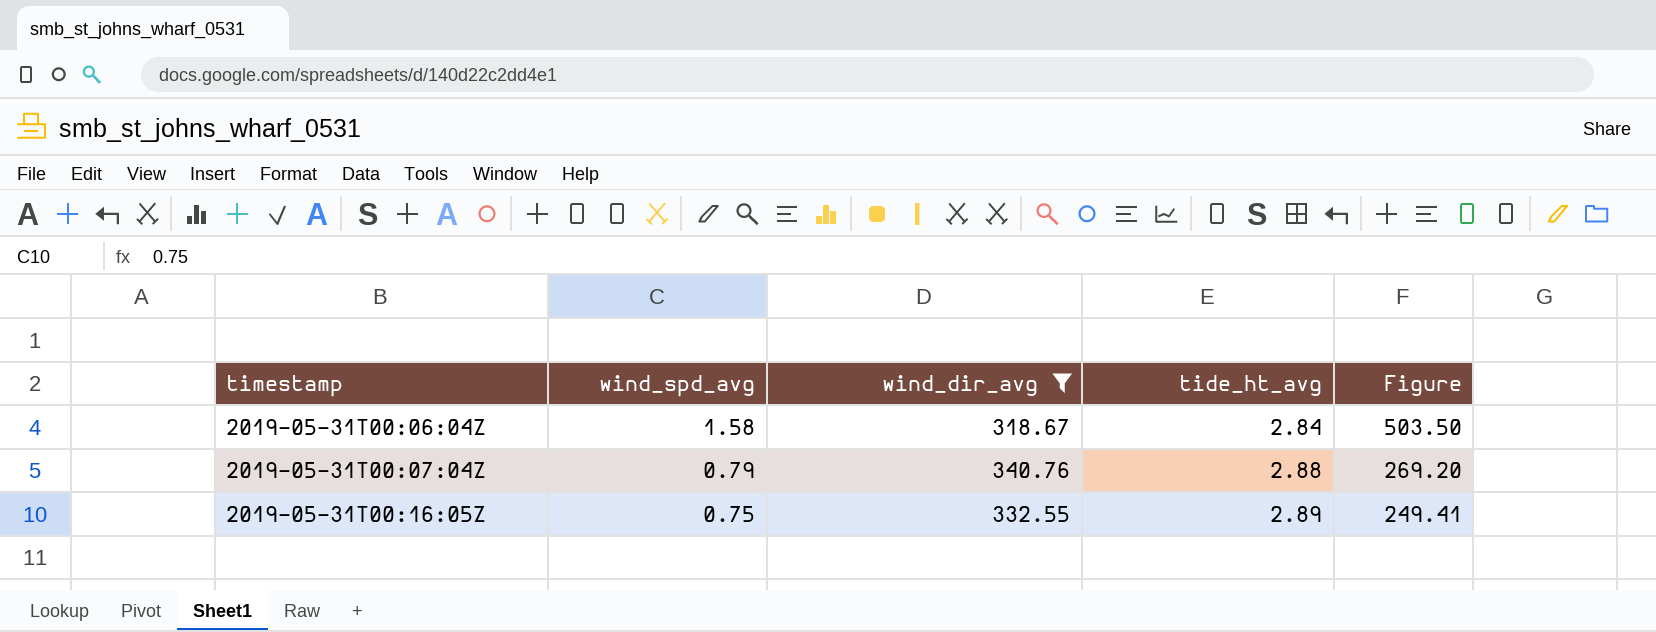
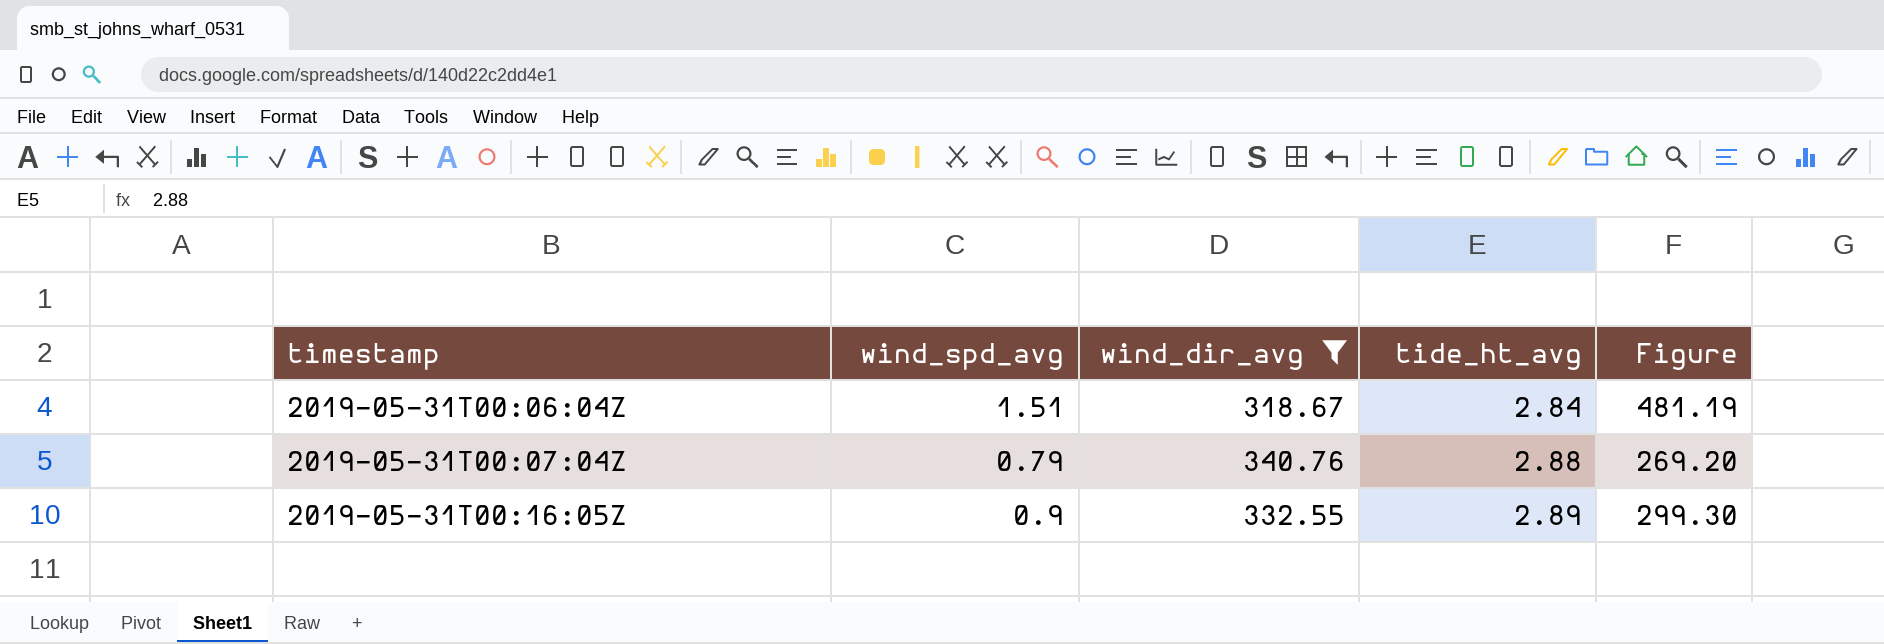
2019-05-31T00:06:04Z | wind_spd_avg: 1.58 -> 1.51
2019-05-31T00:06:04Z | Figure: 503.50 -> 481.19
2019-05-31T00:16:05Z | wind_spd_avg: 0.75 -> 0.9
2019-05-31T00:16:05Z | Figure: 249.41 -> 299.30

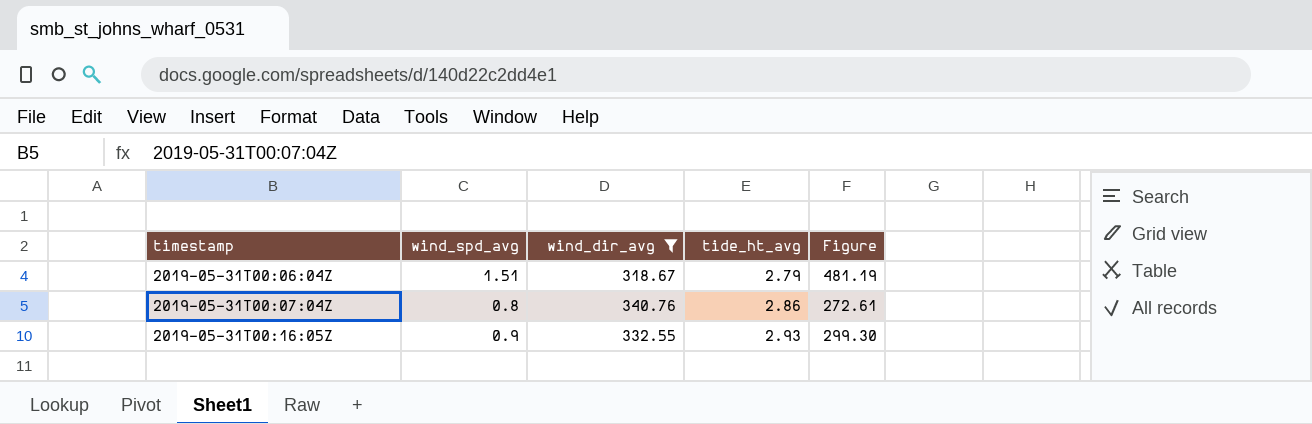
2019-05-31T00:06:04Z | tide_ht_avg: 2.84 -> 2.79
2019-05-31T00:07:04Z | wind_spd_avg: 0.79 -> 0.8
2019-05-31T00:07:04Z | tide_ht_avg: 2.88 -> 2.86
2019-05-31T00:07:04Z | Figure: 269.20 -> 272.61
2019-05-31T00:16:05Z | tide_ht_avg: 2.89 -> 2.93

